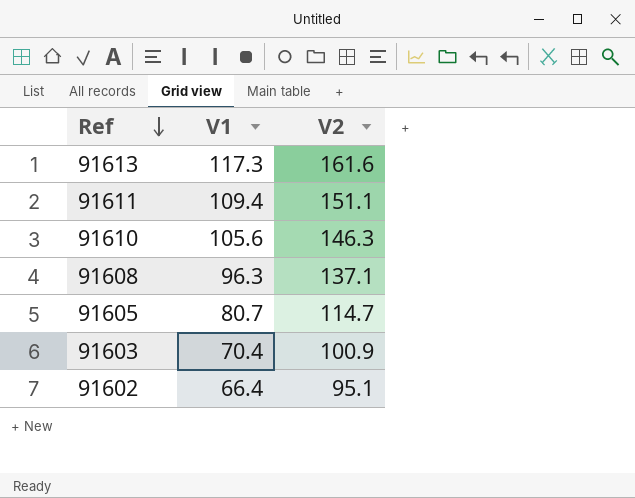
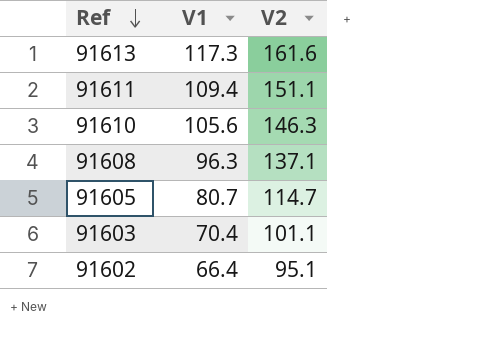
91603 | V2: 100.9 -> 101.1

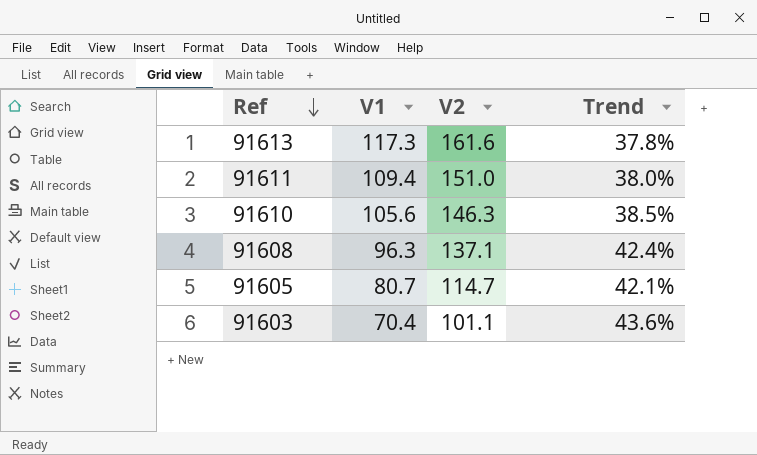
column Trend | formula: none -> ([V2] - [V1]) / [V1]
row 91602: 66.4 | 95.1 -> none
91611 | V2: 151.1 -> 151.0

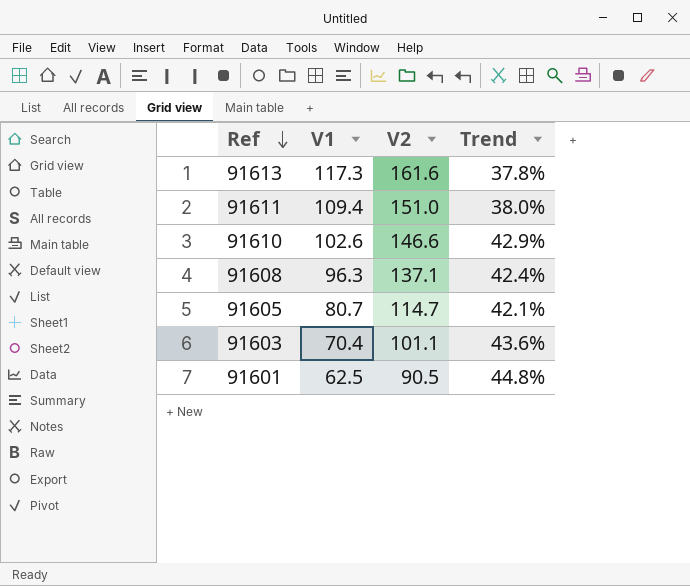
91610 | V1: 105.6 -> 102.6
91610 | V2: 146.3 -> 146.6
91610 | Trend: 38.5% -> 42.9%
row 91601: none -> 62.5 | 90.5 | 44.8%

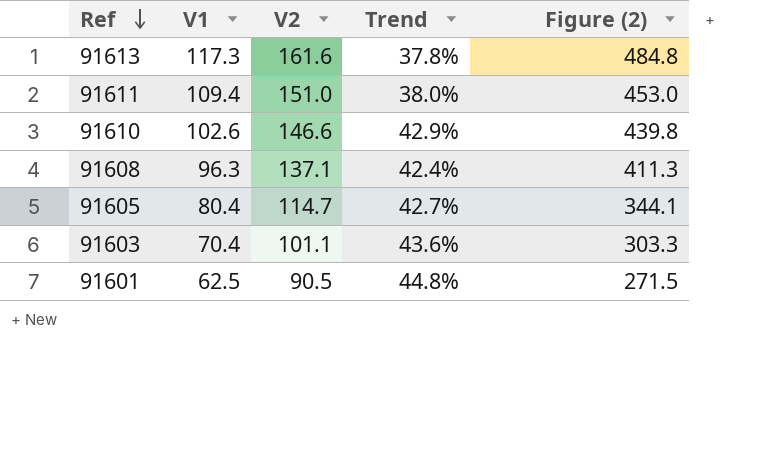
column Figure (2) | formula: none -> [V2] * 3
91605 | V1: 80.7 -> 80.4
91605 | Trend: 42.1% -> 42.7%

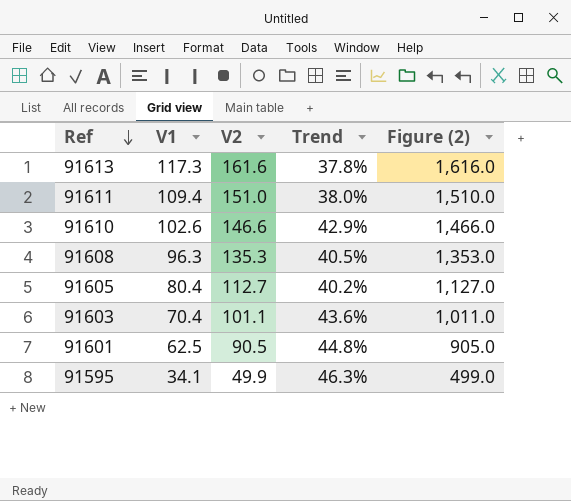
column Figure (2) | formula: [V2] * 3 -> [V2] * 10
91608 | V2: 137.1 -> 135.3
91608 | Trend: 42.4% -> 40.5%
91605 | V2: 114.7 -> 112.7
91605 | Trend: 42.7% -> 40.2%
row 91595: none -> 34.1 | 49.9 | 46.3% | 499.0

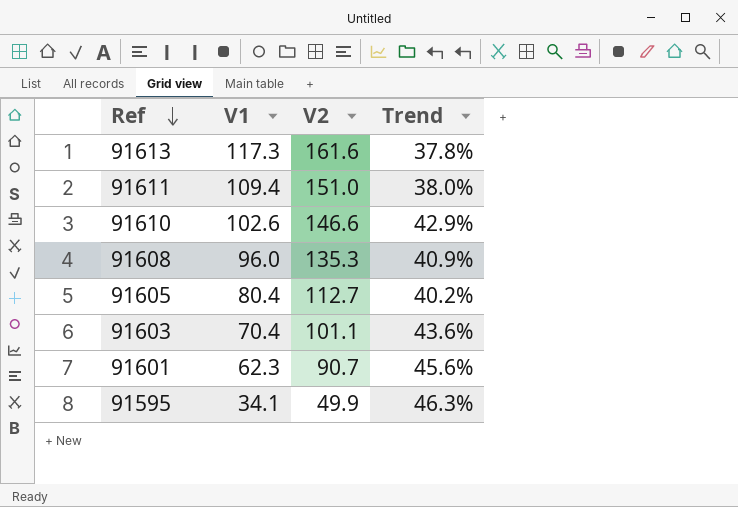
column Figure (2) | formula: [V2] * 10 -> none
91608 | V1: 96.3 -> 96.0
91608 | Trend: 40.5% -> 40.9%
91601 | V1: 62.5 -> 62.3
91601 | V2: 90.5 -> 90.7
91601 | Trend: 44.8% -> 45.6%

